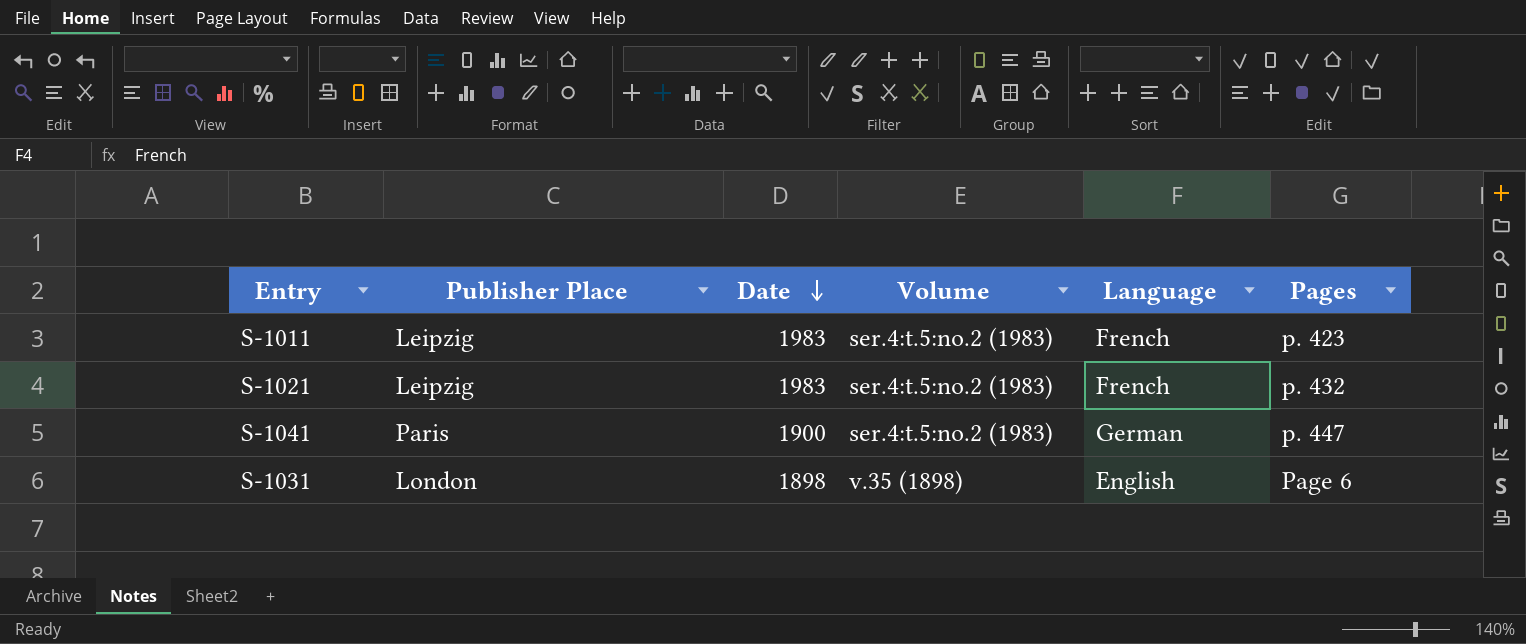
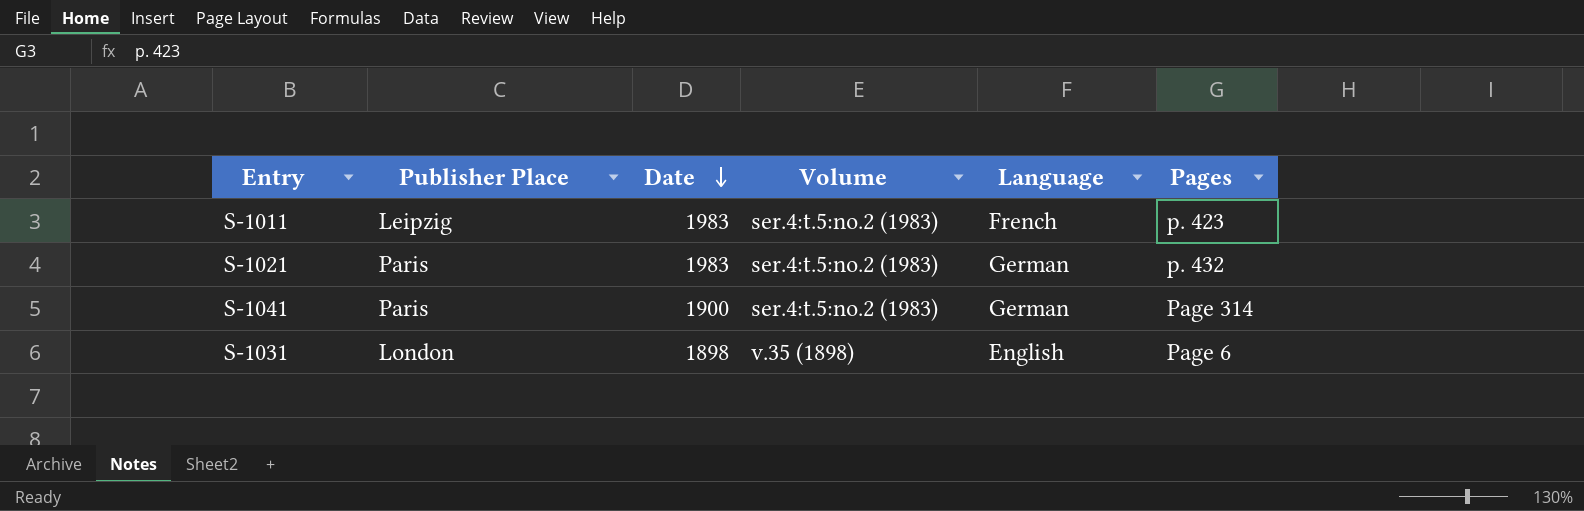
S-1021 | Publisher Place: Leipzig -> Paris
S-1021 | Language: French -> German
S-1041 | Pages: p. 447 -> Page 314

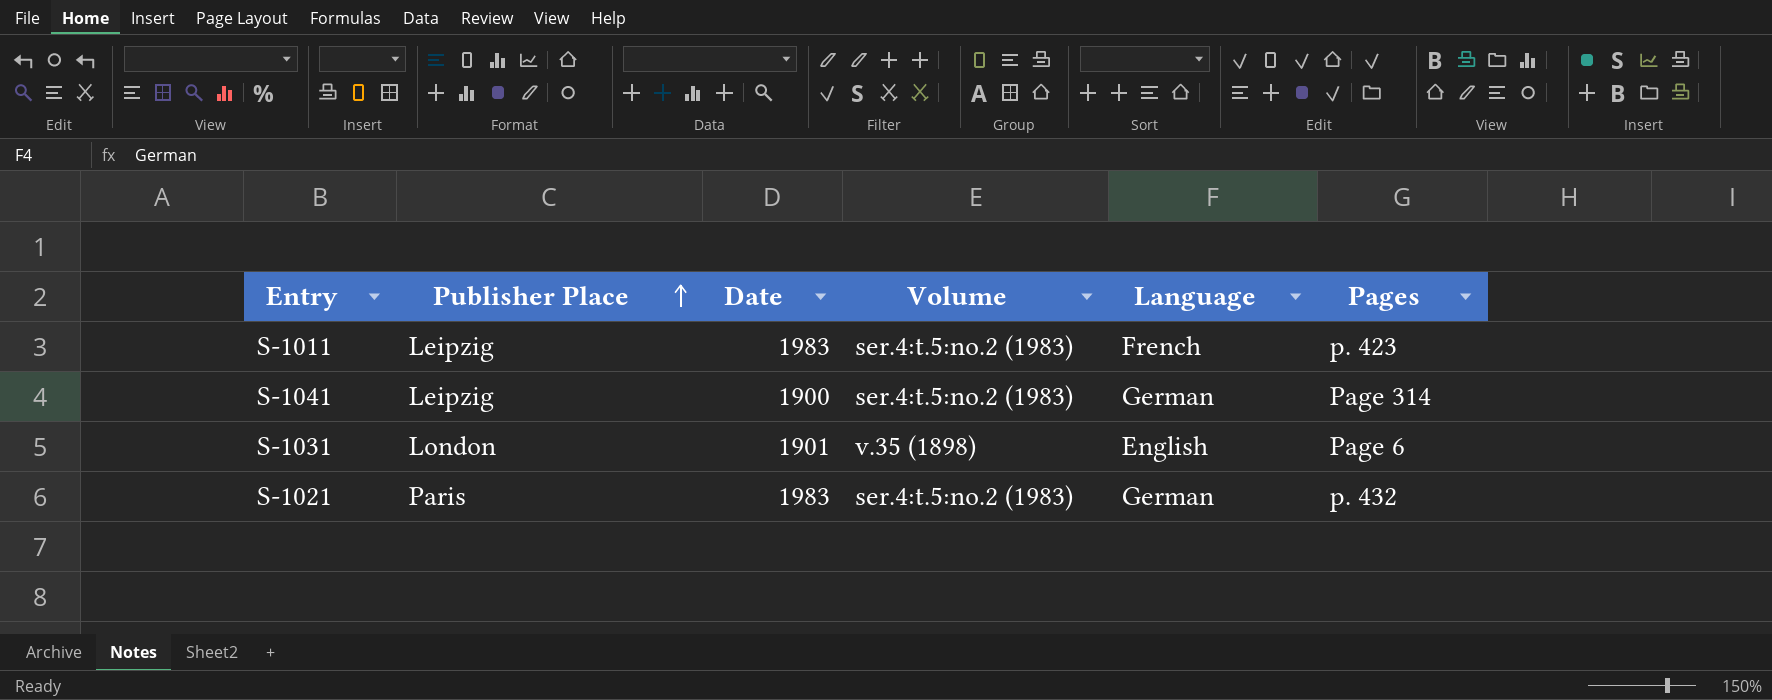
row order: Date descending -> Publisher Place ascending
S-1041 | Publisher Place: Paris -> Leipzig
S-1031 | Date: 1898 -> 1901

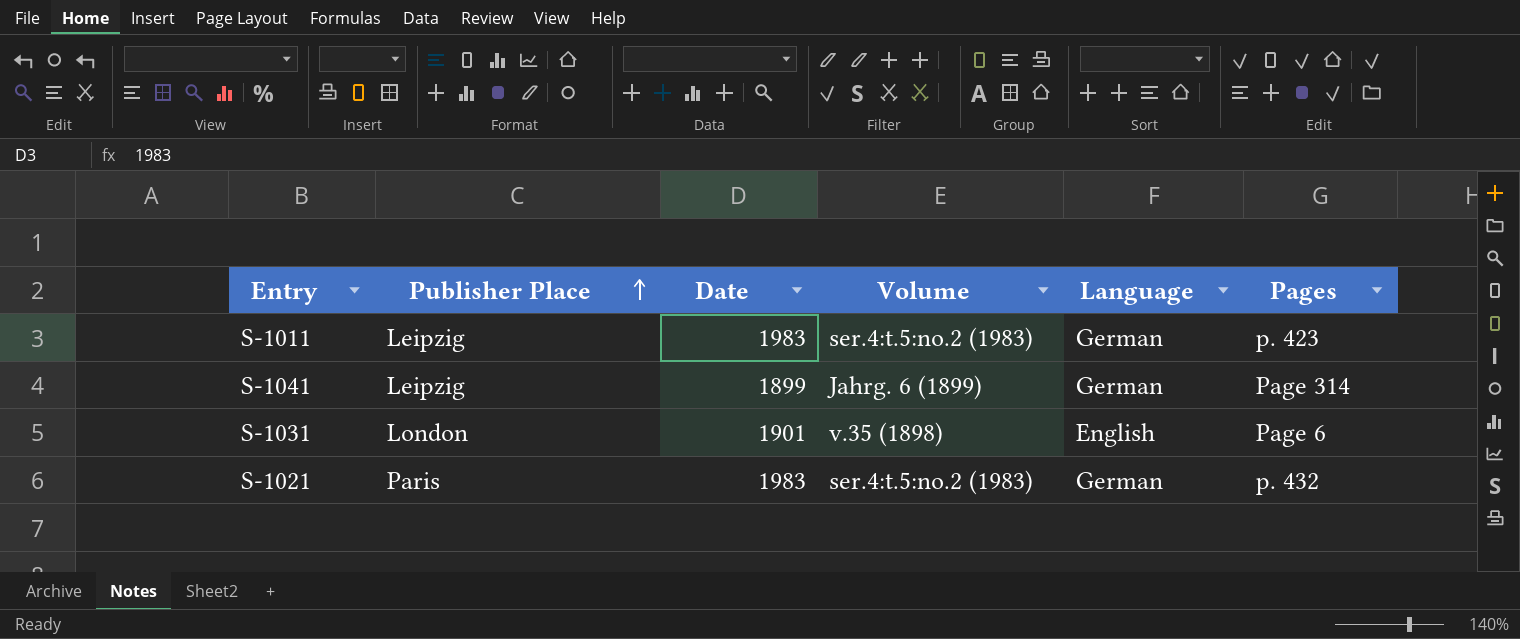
S-1011 | Language: French -> German
S-1041 | Date: 1900 -> 1899
S-1041 | Volume: ser.4:t.5:no.2 (1983) -> Jahrg. 6 (1899)

